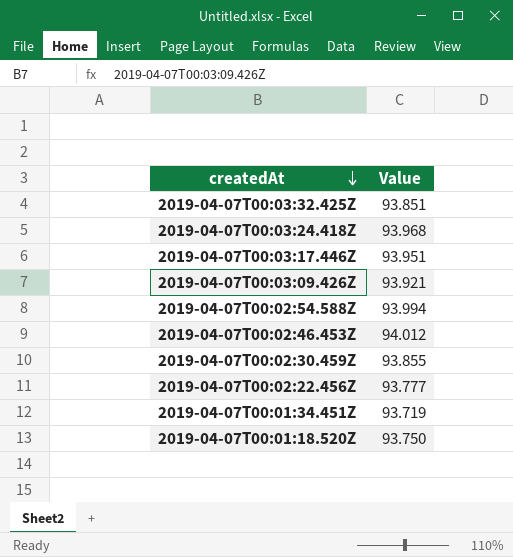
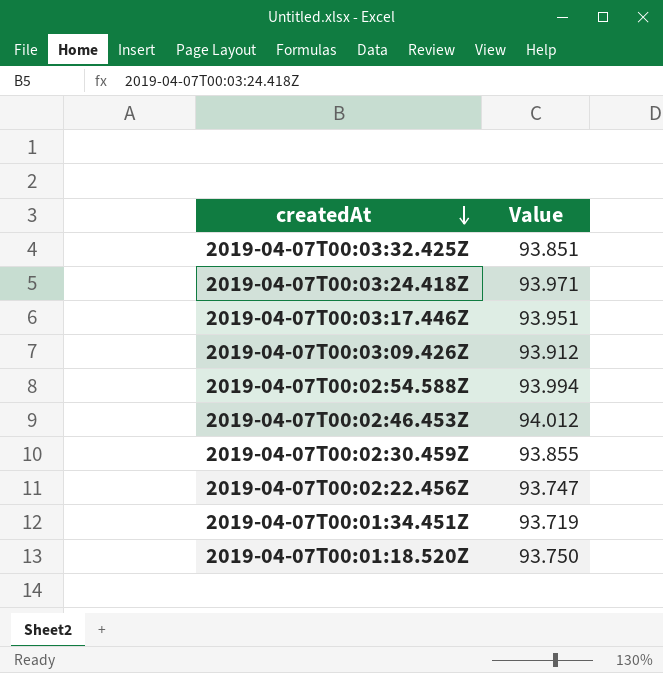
2019-04-07T00:03:24.418Z | Value: 93.968 -> 93.971
2019-04-07T00:03:09.426Z | Value: 93.921 -> 93.912
2019-04-07T00:02:22.456Z | Value: 93.777 -> 93.747

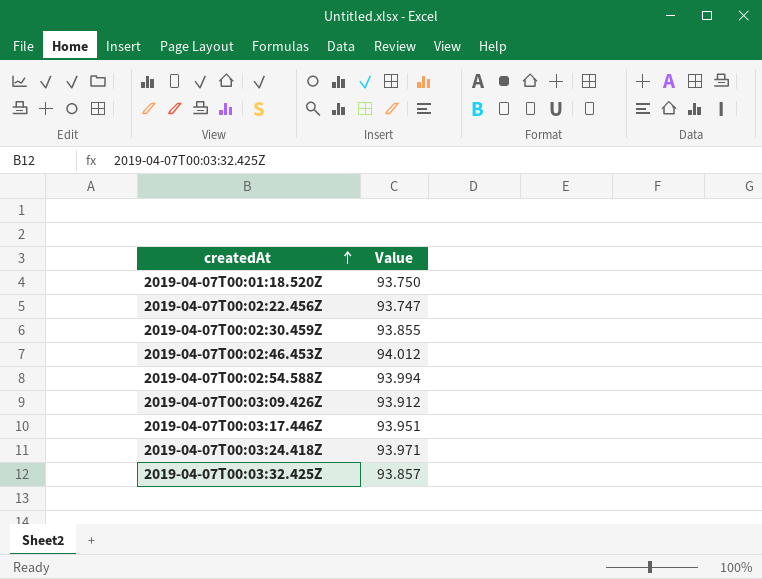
row order: createdAt descending -> createdAt ascending
row 2019-04-07T00:01:34.451Z: 93.719 -> none
2019-04-07T00:03:32.425Z | Value: 93.851 -> 93.857

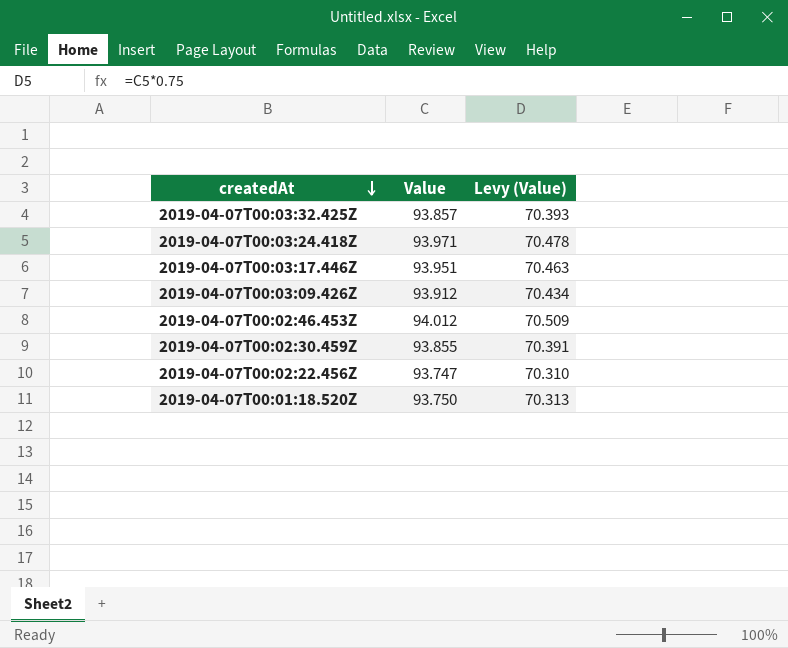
row order: createdAt ascending -> createdAt descending
column Levy (Value) | formula: none -> [Value] * 0.75
row 2019-04-07T00:02:54.588Z: 93.994 -> none

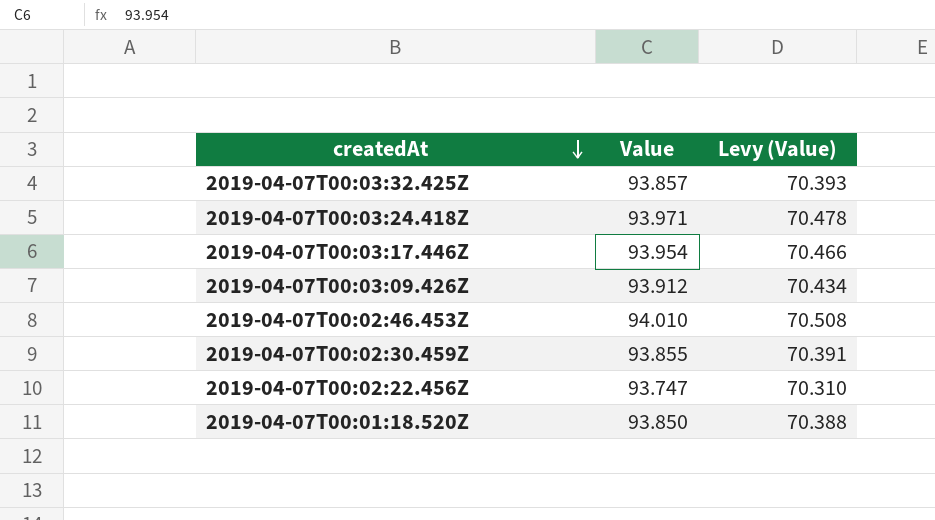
2019-04-07T00:03:17.446Z | Value: 93.951 -> 93.954
2019-04-07T00:03:17.446Z | Levy (Value): 70.463 -> 70.466
2019-04-07T00:02:46.453Z | Value: 94.012 -> 94.010
2019-04-07T00:02:46.453Z | Levy (Value): 70.509 -> 70.508
2019-04-07T00:01:18.520Z | Value: 93.750 -> 93.850
2019-04-07T00:01:18.520Z | Levy (Value): 70.313 -> 70.388

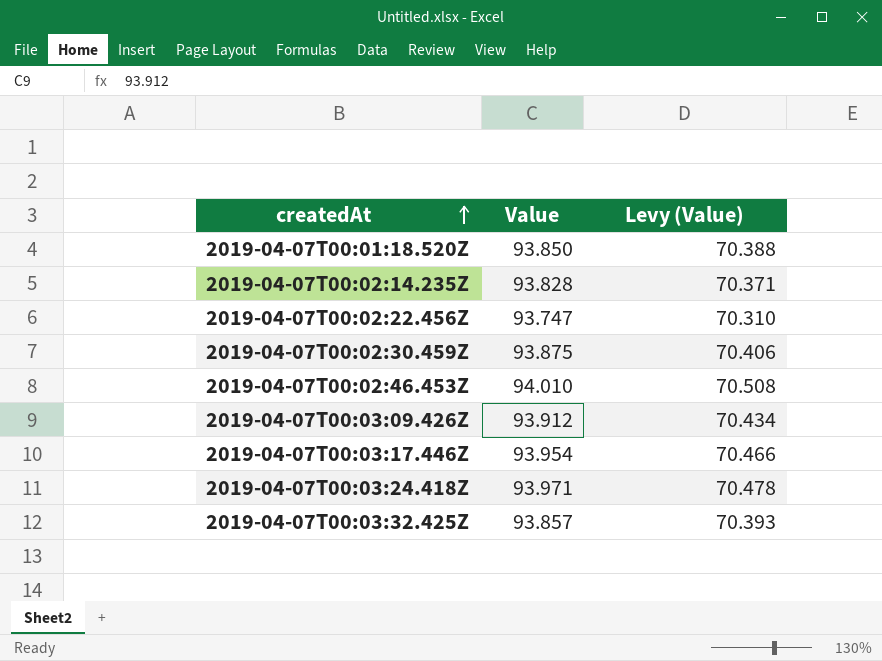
row order: createdAt descending -> createdAt ascending
row 2019-04-07T00:02:14.235Z: none -> 93.828 | 70.371
2019-04-07T00:02:30.459Z | Value: 93.855 -> 93.875
2019-04-07T00:02:30.459Z | Levy (Value): 70.391 -> 70.406

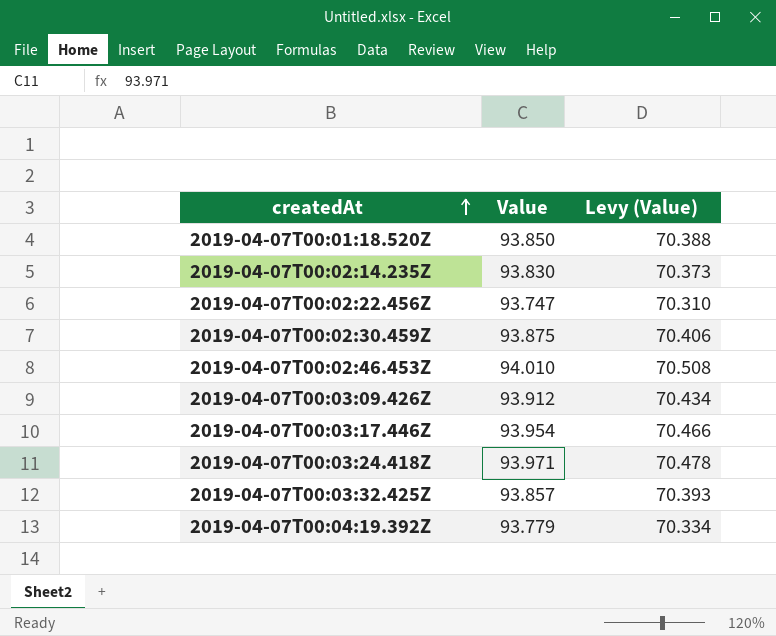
2019-04-07T00:02:14.235Z | Value: 93.828 -> 93.830
2019-04-07T00:02:14.235Z | Levy (Value): 70.371 -> 70.373
row 2019-04-07T00:04:19.392Z: none -> 93.779 | 70.334

